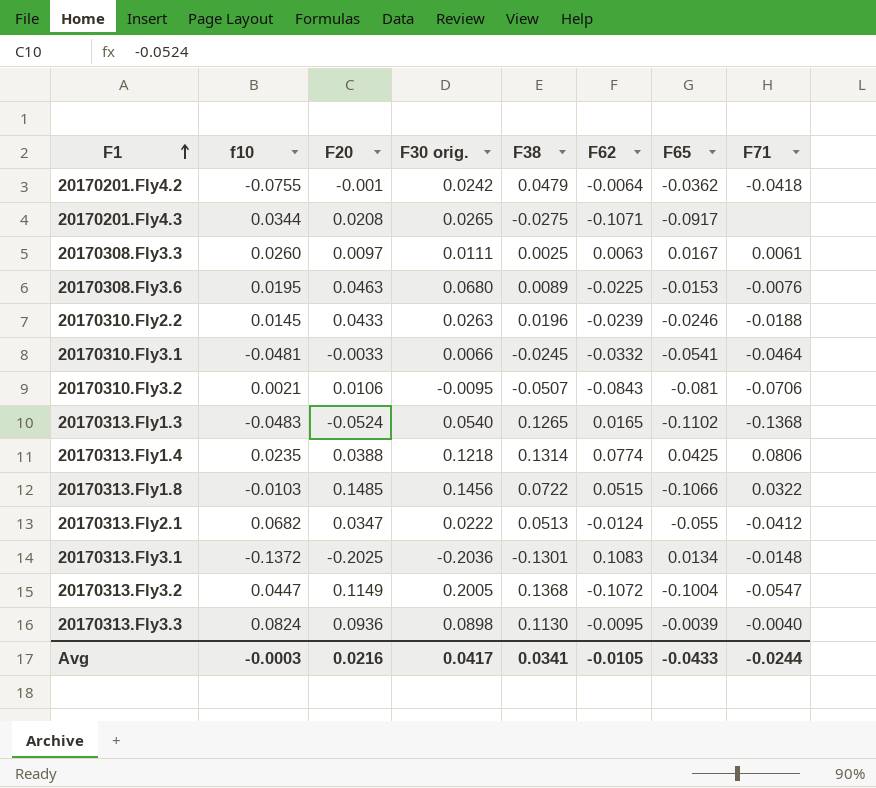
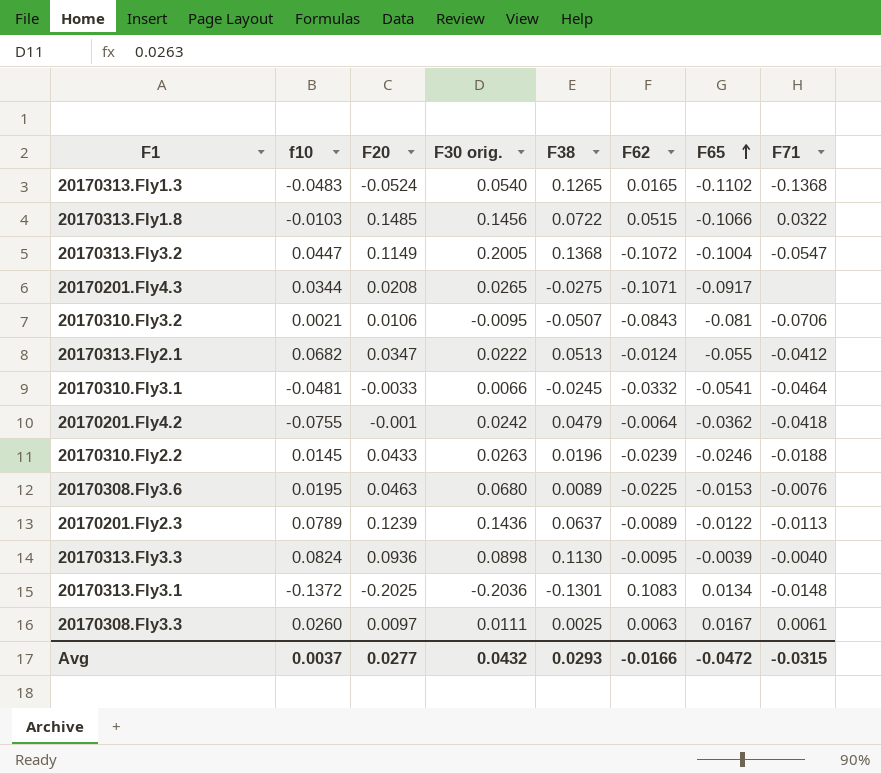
row order: F1 ascending -> F65 ascending
row 20170313.Fly1.4: 0.0235 | 0.0388 | 0.1218 | 0.1314 | 0.0774 | 0.0425 | 0.0806 -> none
row 20170201.Fly2.3: none -> 0.0789 | 0.1239 | 0.1436 | 0.0637 | -0.0089 | -0.0122 | -0.0113
Avg | f10: -0.0003 -> 0.0037
Avg | F20: 0.0216 -> 0.0277
Avg | F30 orig.: 0.0417 -> 0.0432
Avg | F38: 0.0341 -> 0.0293
Avg | F62: -0.0105 -> -0.0166
Avg | F65: -0.0433 -> -0.0472
Avg | F71: -0.0244 -> -0.0315

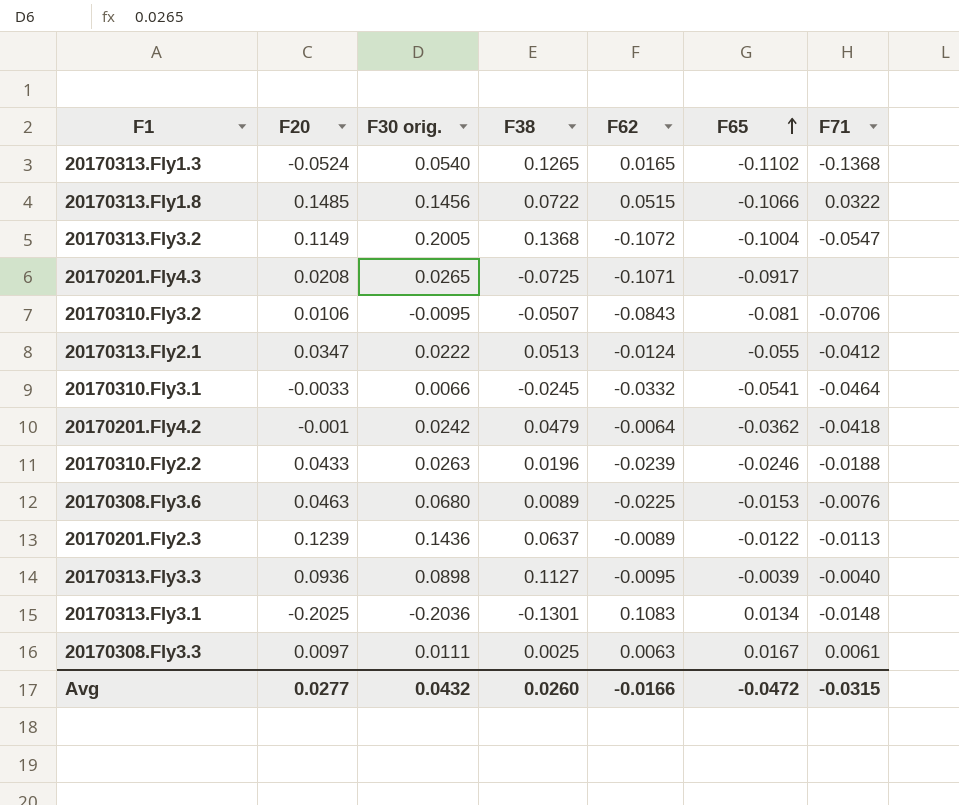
column f10 | position: 2 -> none
20170201.Fly4.3 | F38: -0.0275 -> -0.0725
20170313.Fly3.3 | F38: 0.1130 -> 0.1127
Avg | F38: 0.0293 -> 0.0260

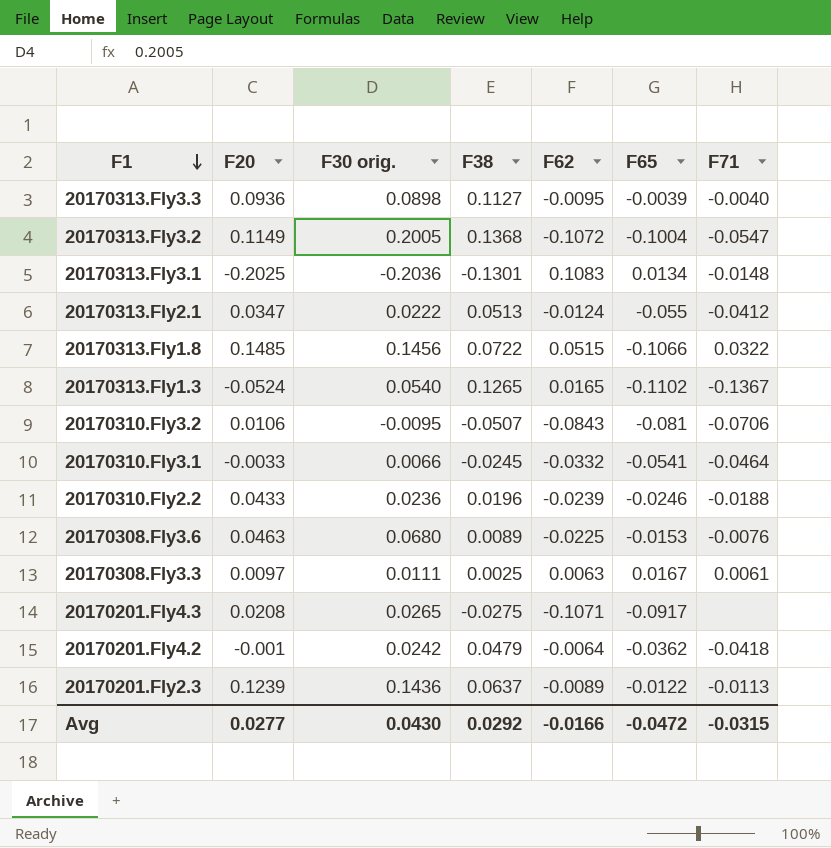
row order: F65 ascending -> F1 descending
20170313.Fly1.3 | F71: -0.1368 -> -0.1367
20170310.Fly2.2 | F30 orig.: 0.0263 -> 0.0236
20170201.Fly4.3 | F38: -0.0725 -> -0.0275
Avg | F30 orig.: 0.0432 -> 0.0430
Avg | F38: 0.0260 -> 0.0292

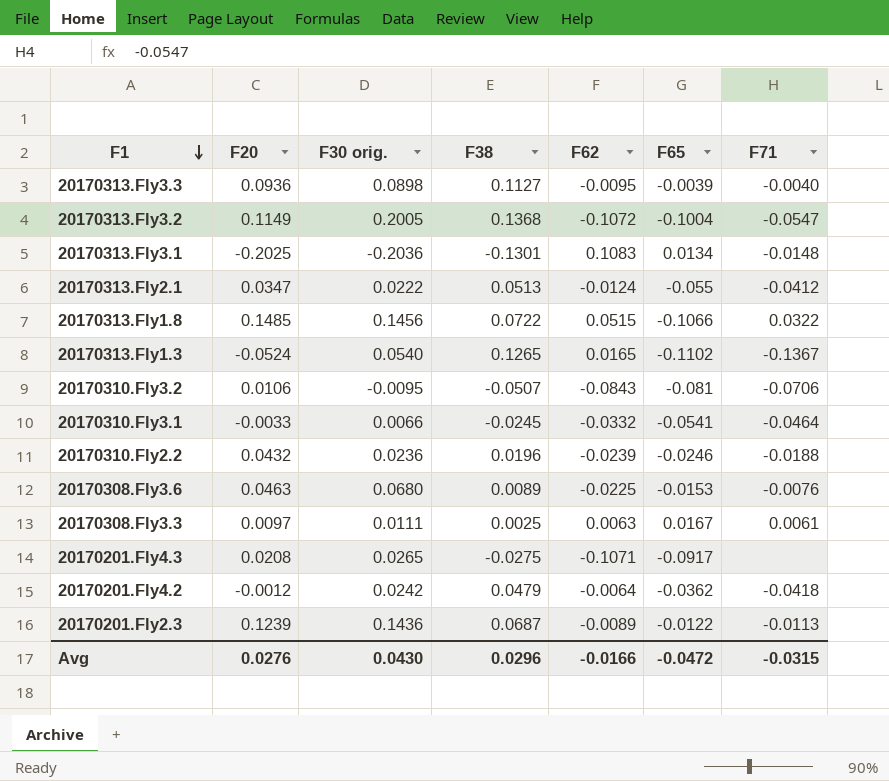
20170310.Fly2.2 | F20: 0.0433 -> 0.0432
20170201.Fly4.2 | F20: -0.001 -> -0.0012
20170201.Fly2.3 | F38: 0.0637 -> 0.0687
Avg | F20: 0.0277 -> 0.0276
Avg | F38: 0.0292 -> 0.0296

